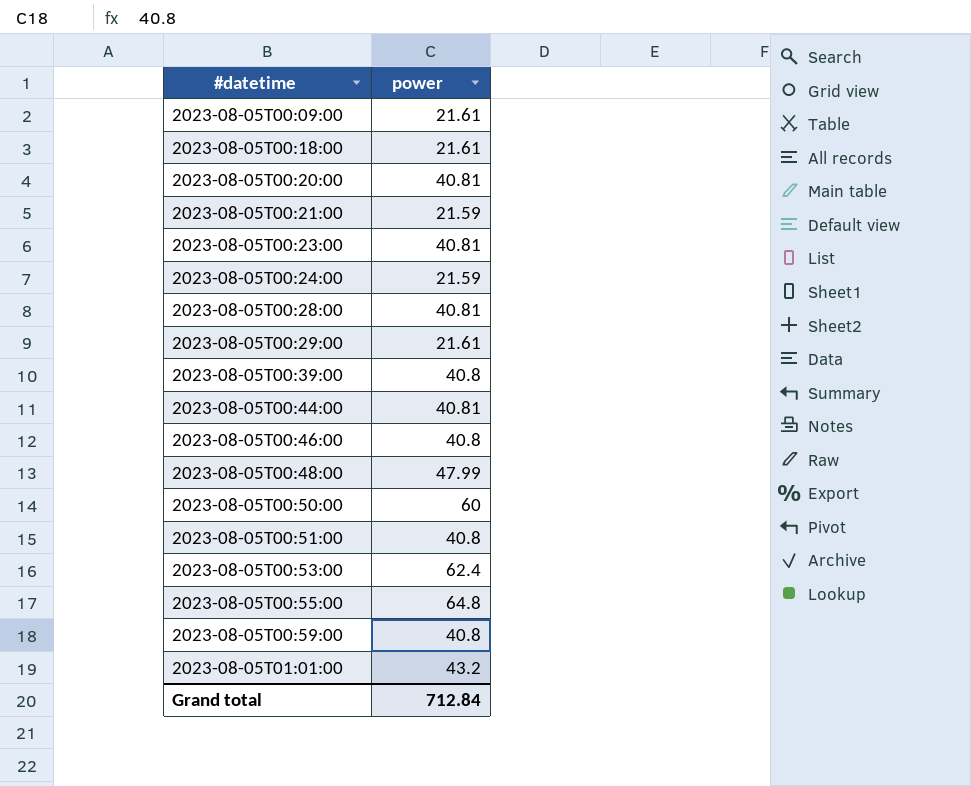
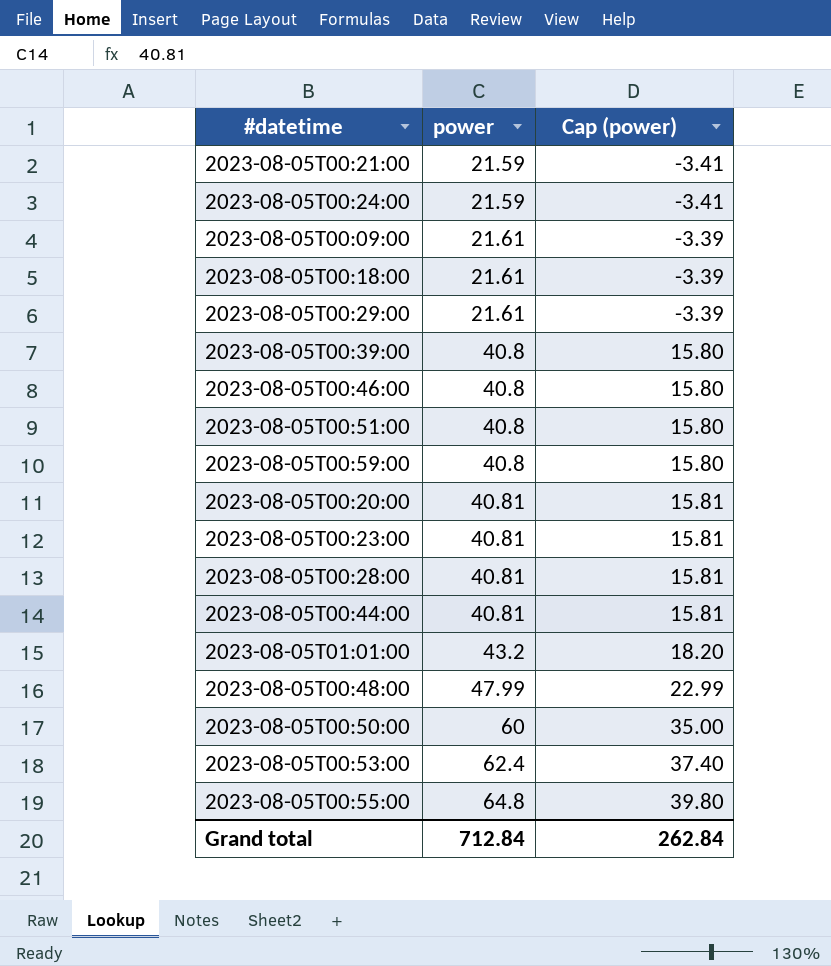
row order: #datetime ascending -> power ascending
column Cap (power) | formula: none -> [power] - 25

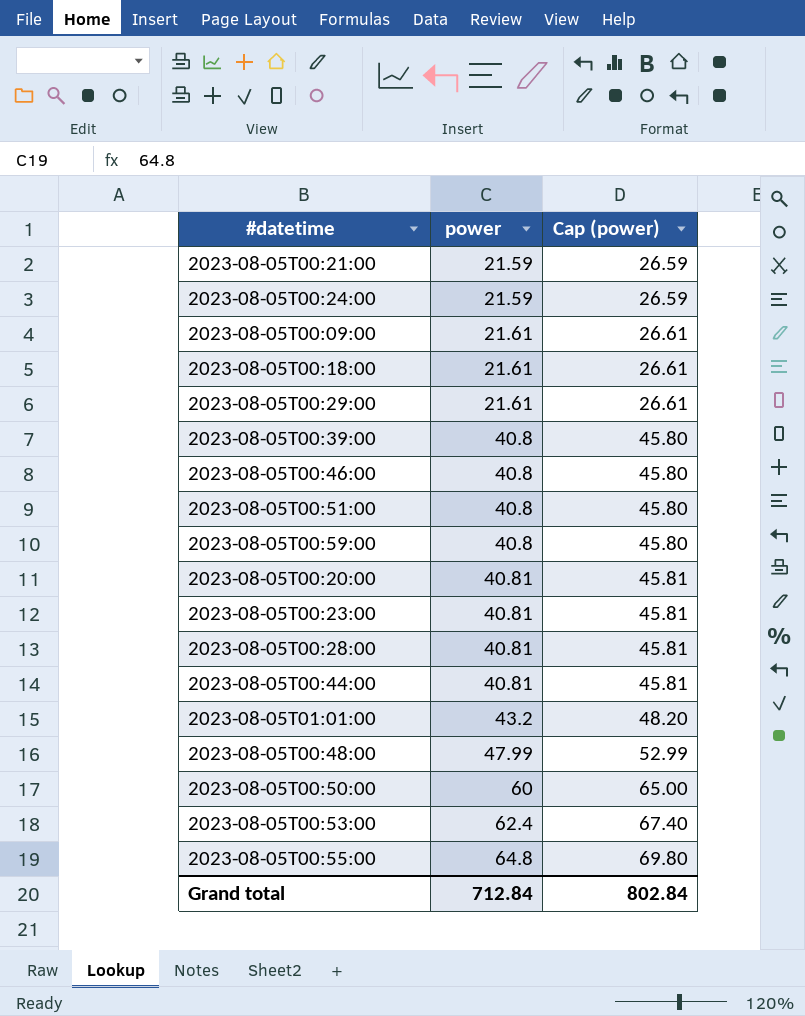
column Cap (power) | formula: [power] - 25 -> [power] + 5
Grand total | Cap (power): 262.84 -> 802.84

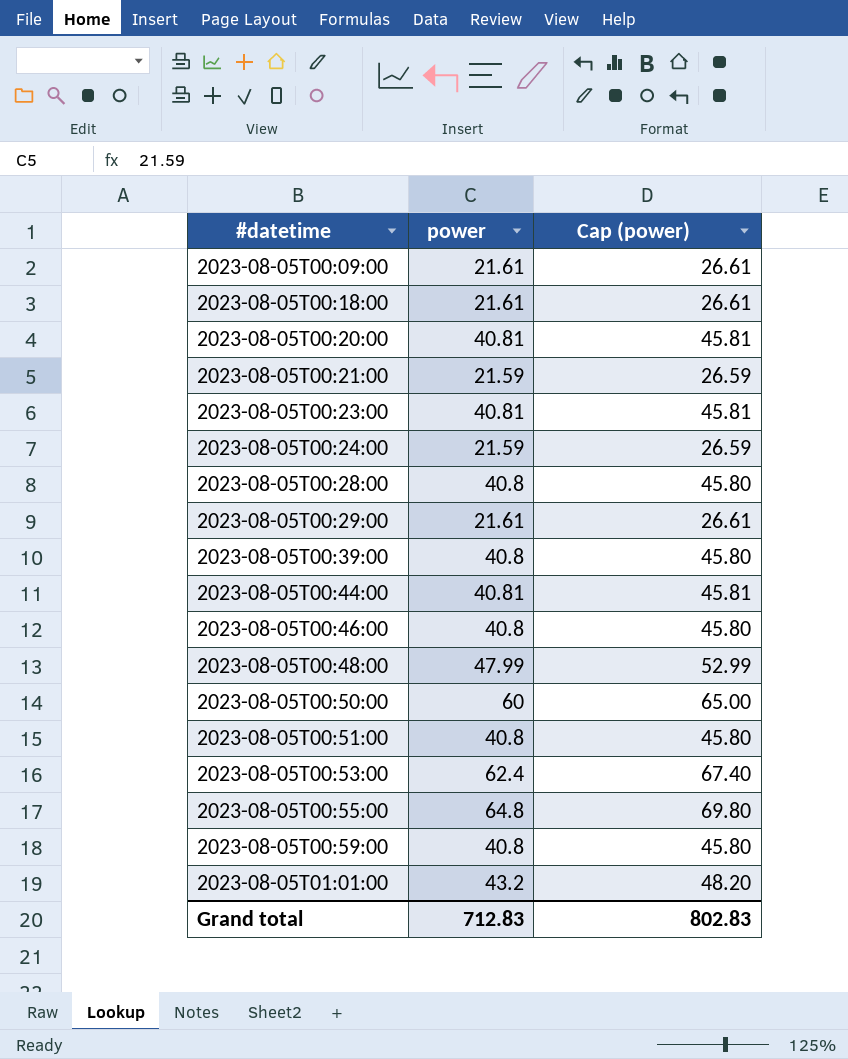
row order: power ascending -> #datetime ascending
2023-08-05T00:28:00 | power: 40.81 -> 40.8
2023-08-05T00:28:00 | Cap (power): 45.81 -> 45.80
Grand total | power: 712.84 -> 712.83
Grand total | Cap (power): 802.84 -> 802.83

